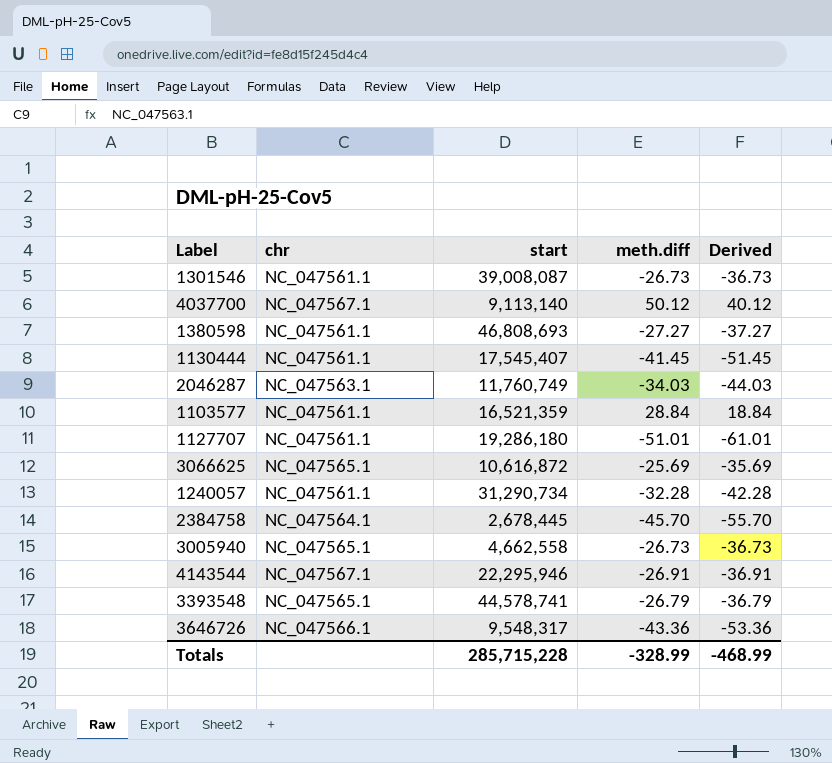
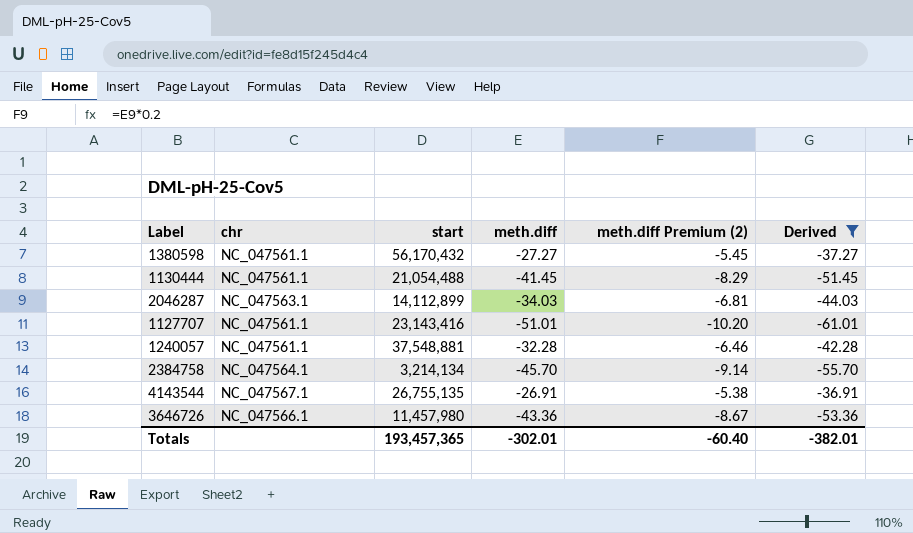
filter: none -> Derived <= -36.91
column meth.diff Premium (2) | formula: none -> [meth.diff] * 0.2
1380598 | start: 46,808,693 -> 56,170,432
1130444 | start: 17,545,407 -> 21,054,488
2046287 | start: 11,760,749 -> 14,112,899
1127707 | start: 19,286,180 -> 23,143,416
1240057 | start: 31,290,734 -> 37,548,881
2384758 | start: 2,678,445 -> 3,214,134
4143544 | start: 22,295,946 -> 26,755,135
3646726 | start: 9,548,317 -> 11,457,980
Totals | start: 285,715,228 -> 193,457,365
Totals | meth.diff: -328.99 -> -302.01
Totals | Derived: -468.99 -> -382.01

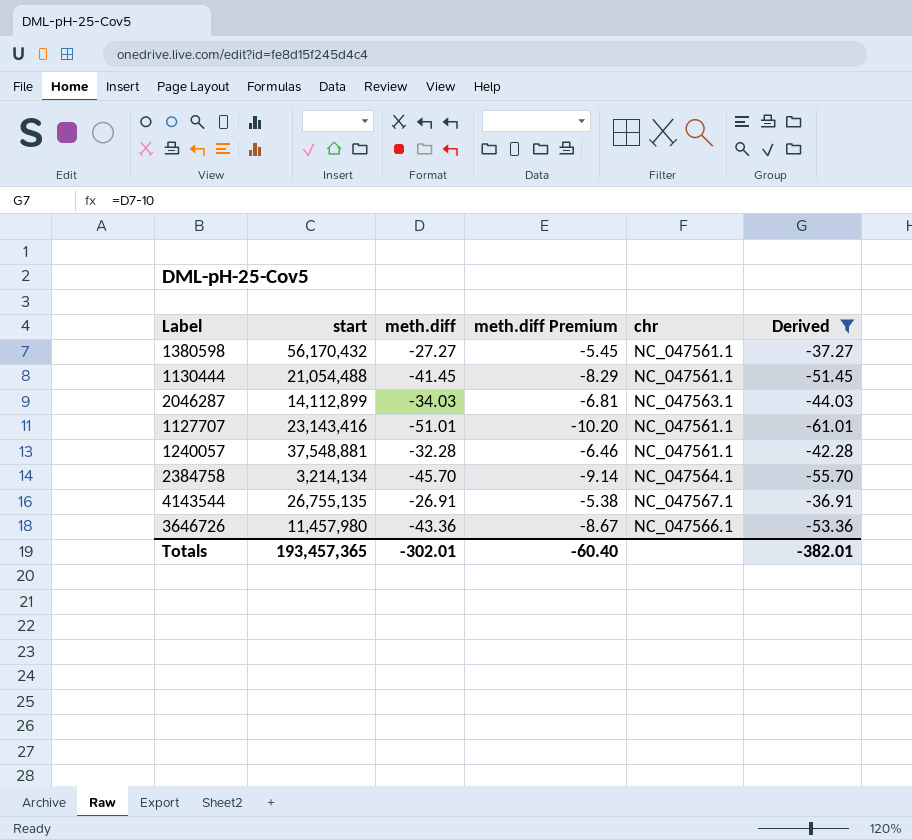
column name: meth.diff Premium (2) -> meth.diff Premium
column chr | position: 2 -> 5

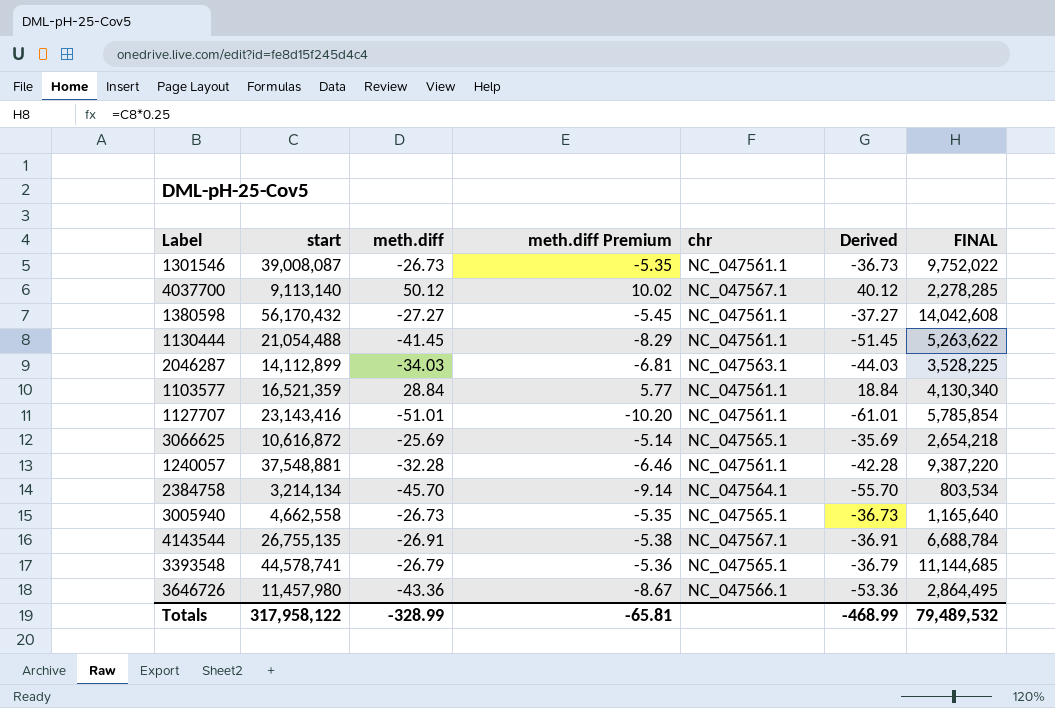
filter: Derived <= -36.91 -> none
column FINAL | formula: none -> [start] * 0.25
Totals | start: 193,457,365 -> 317,958,122
Totals | meth.diff: -302.01 -> -328.99
Totals | meth.diff Premium: -60.40 -> -65.81
Totals | Derived: -382.01 -> -468.99

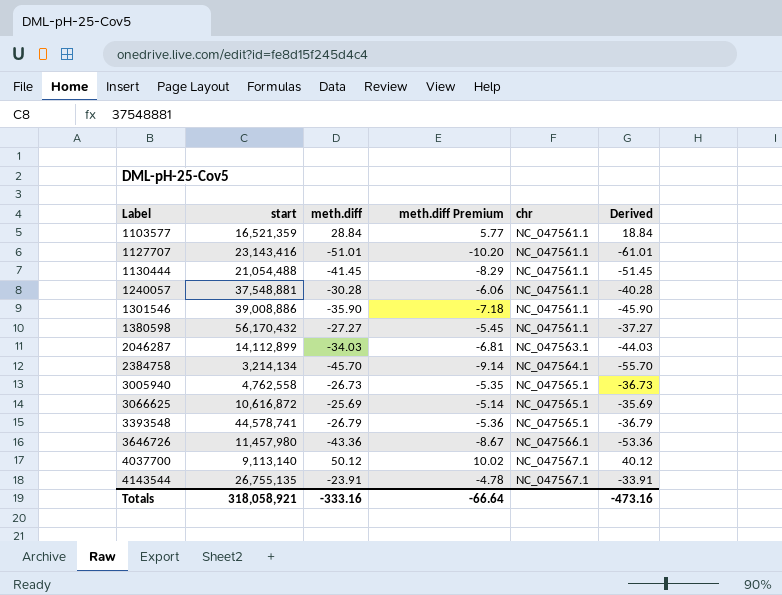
row order: none -> Label ascending
column FINAL | formula: [start] * 0.25 -> none
1240057 | meth.diff: -32.28 -> -30.28
1240057 | meth.diff Premium: -6.46 -> -6.06
1240057 | Derived: -42.28 -> -40.28
1301546 | start: 39,008,087 -> 39,008,886
1301546 | meth.diff: -26.73 -> -35.90
1301546 | meth.diff Premium: -5.35 -> -7.18
1301546 | Derived: -36.73 -> -45.90
3005940 | start: 4,662,558 -> 4,762,558
4143544 | meth.diff: -26.91 -> -23.91
4143544 | meth.diff Premium: -5.38 -> -4.78
4143544 | Derived: -36.91 -> -33.91
Totals | start: 317,958,122 -> 318,058,921
Totals | meth.diff: -328.99 -> -333.16
Totals | meth.diff Premium: -65.81 -> -66.64
Totals | Derived: -468.99 -> -473.16

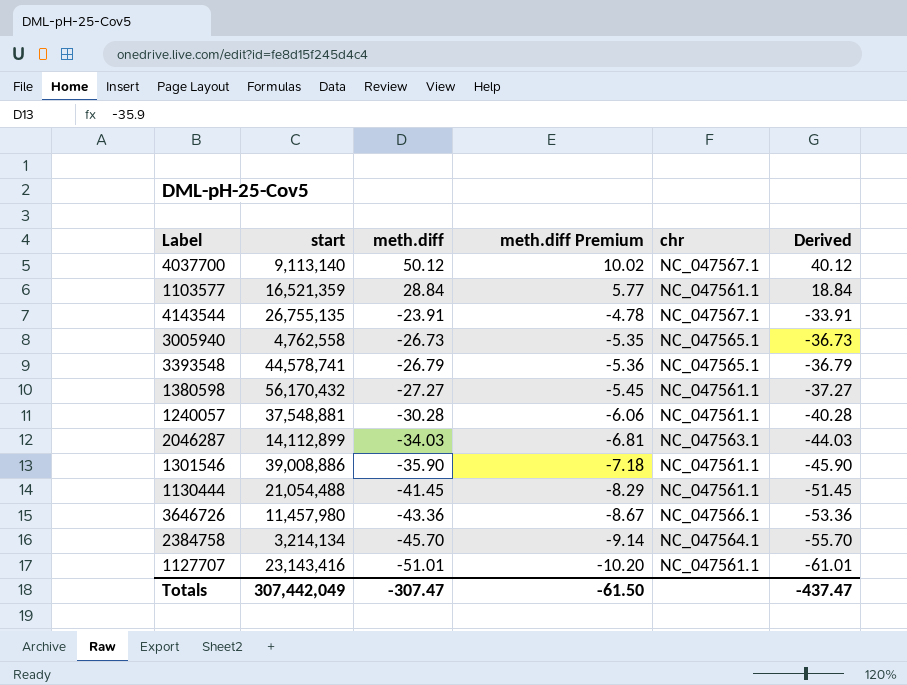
row order: Label ascending -> meth.diff descending
row 3066625: 10,616,872 | -25.69 | -5.14 | NC_047565.1 | -35.69 -> none
Totals | start: 318,058,921 -> 307,442,049
Totals | meth.diff: -333.16 -> -307.47
Totals | meth.diff Premium: -66.64 -> -61.50
Totals | Derived: -473.16 -> -437.47

